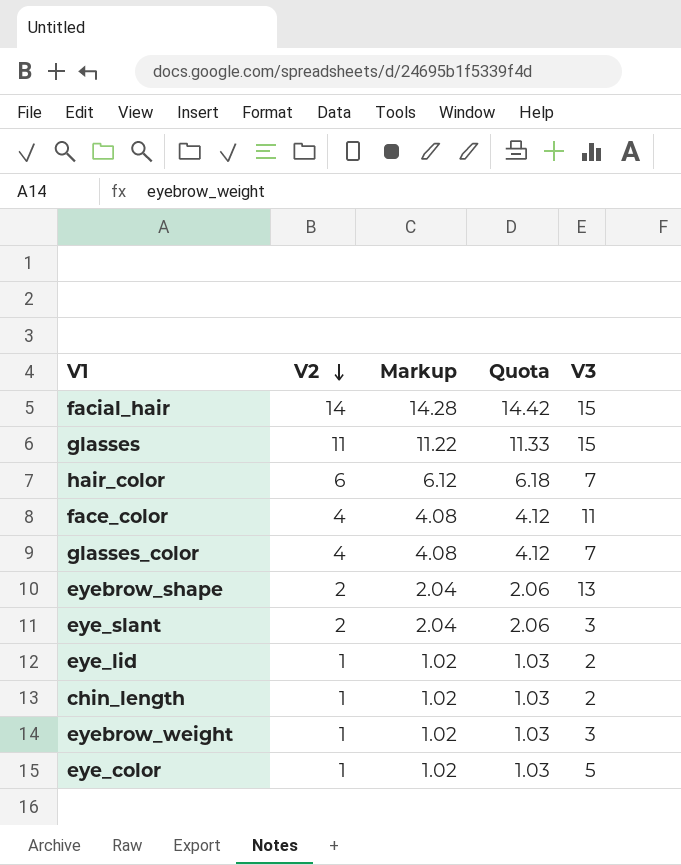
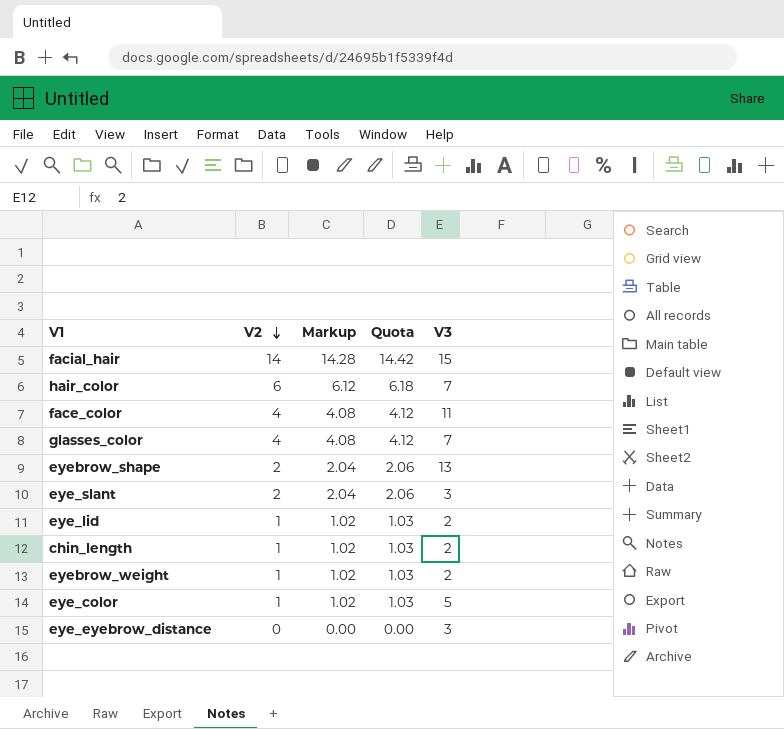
row glasses: 11 | 11.22 | 11.33 | 15 -> none
eyebrow_weight | V3: 3 -> 2
row eye_eyebrow_distance: none -> 0 | 0.00 | 0.00 | 3

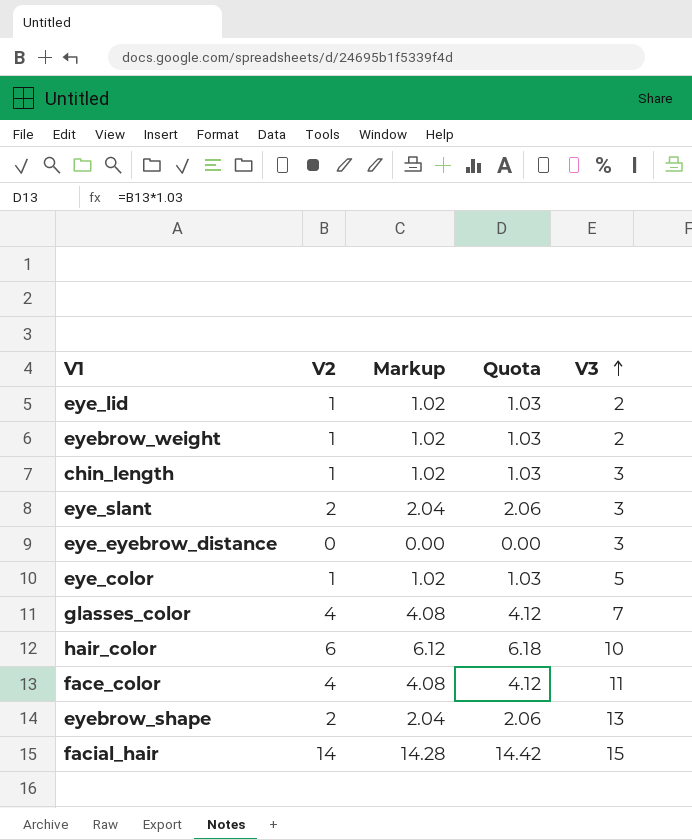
row order: V2 descending -> V3 ascending
chin_length | V3: 2 -> 3
hair_color | V3: 7 -> 10

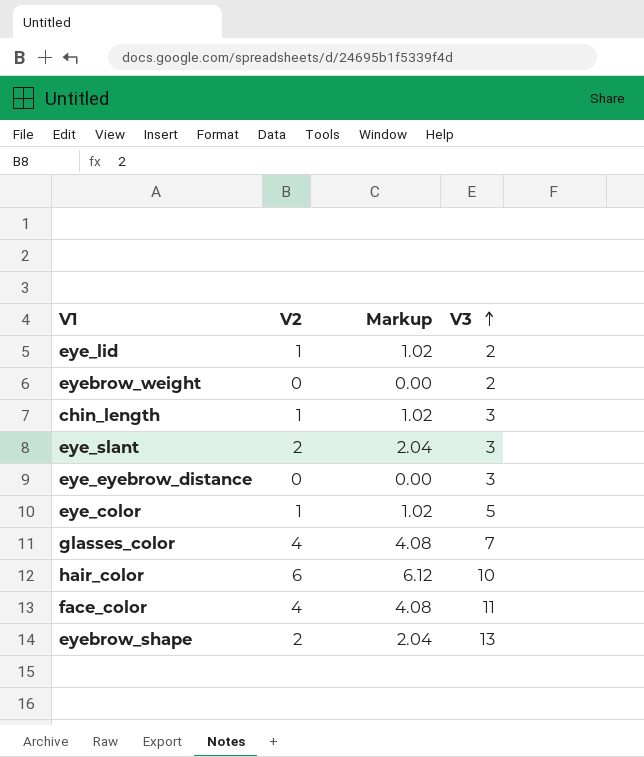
column Quota | formula: [V2] * 1.03 -> none
row facial_hair: 14 | 14.28 | 14.42 | 15 -> none
eyebrow_weight | V2: 1 -> 0
eyebrow_weight | Markup: 1.02 -> 0.00

